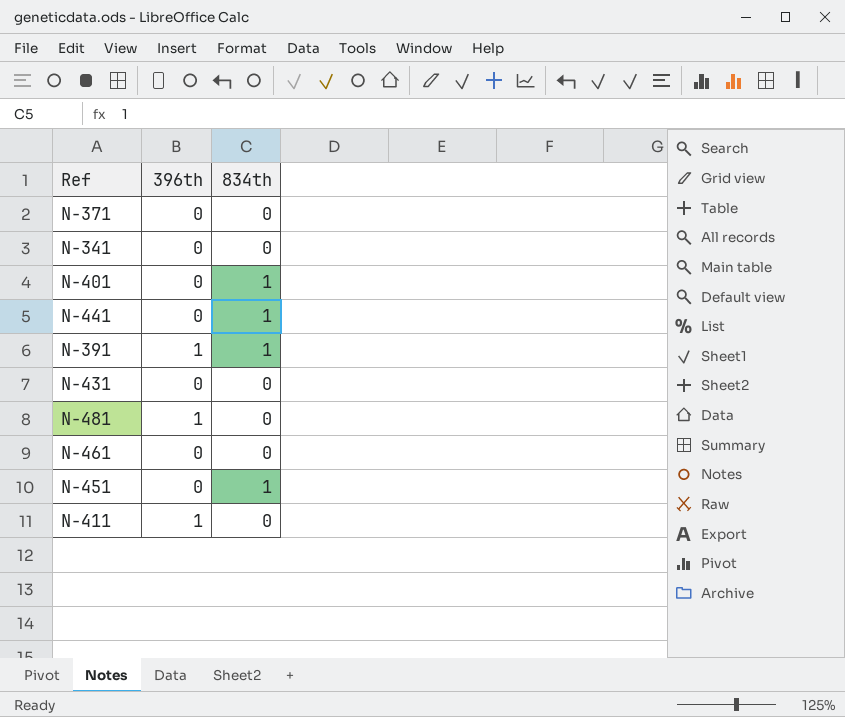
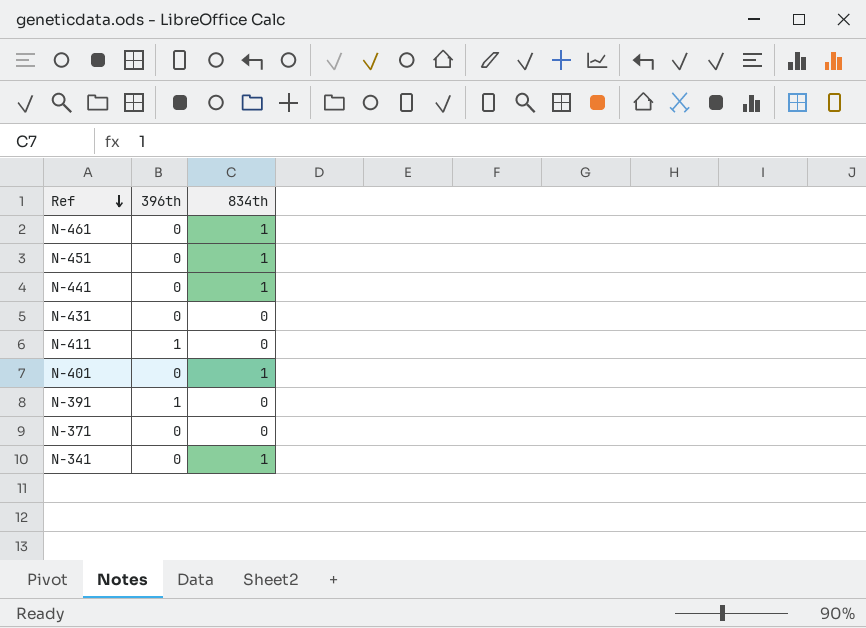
row order: none -> Ref descending
row N-481: 1 | 0 -> none
N-461 | 834th: 0 -> 1
N-391 | 834th: 1 -> 0
N-341 | 834th: 0 -> 1

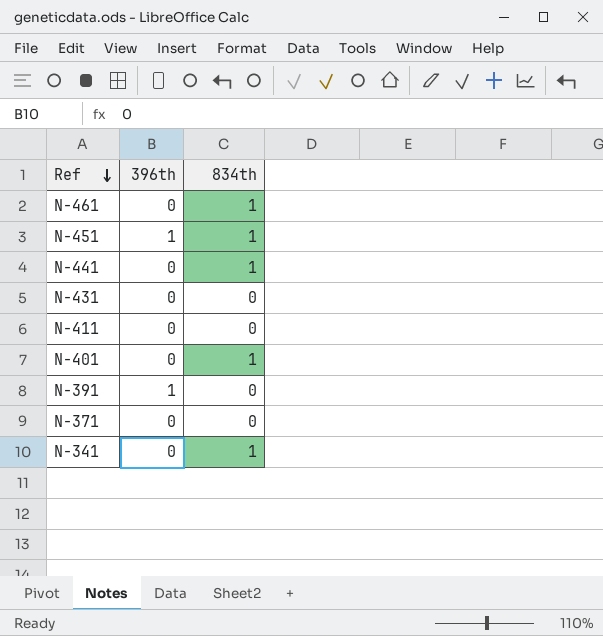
N-451 | 396th: 0 -> 1
N-411 | 396th: 1 -> 0

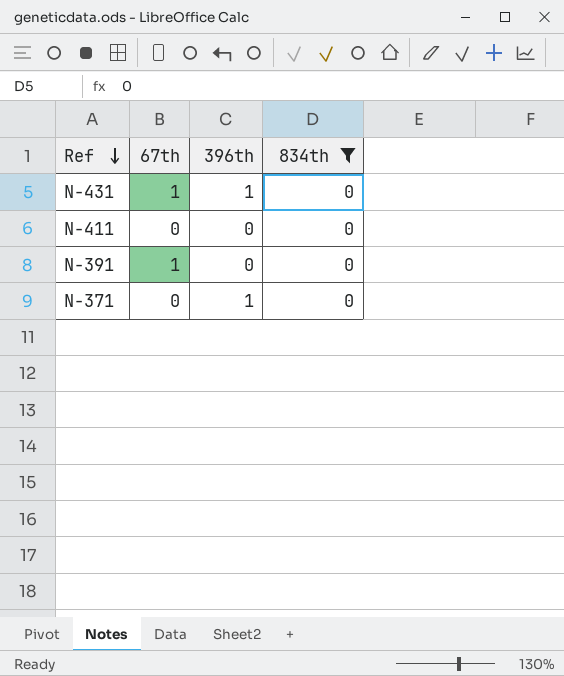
filter: none -> 834th = 0
column 67th | position: none -> 2
N-431 | 396th: 0 -> 1
N-391 | 396th: 1 -> 0
N-371 | 396th: 0 -> 1

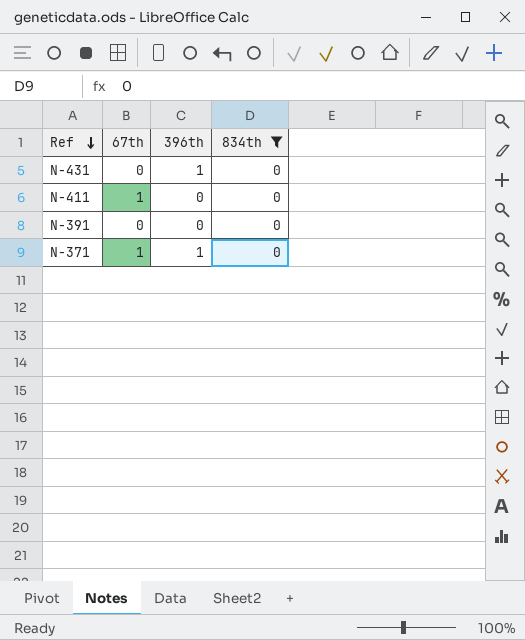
N-431 | 67th: 1 -> 0
N-411 | 67th: 0 -> 1
N-391 | 67th: 1 -> 0
N-371 | 67th: 0 -> 1

